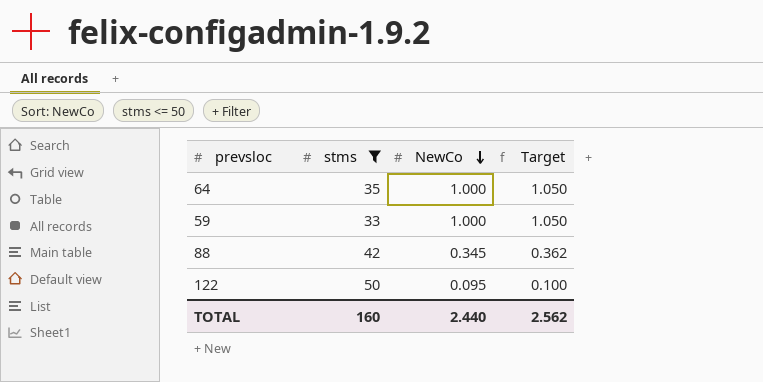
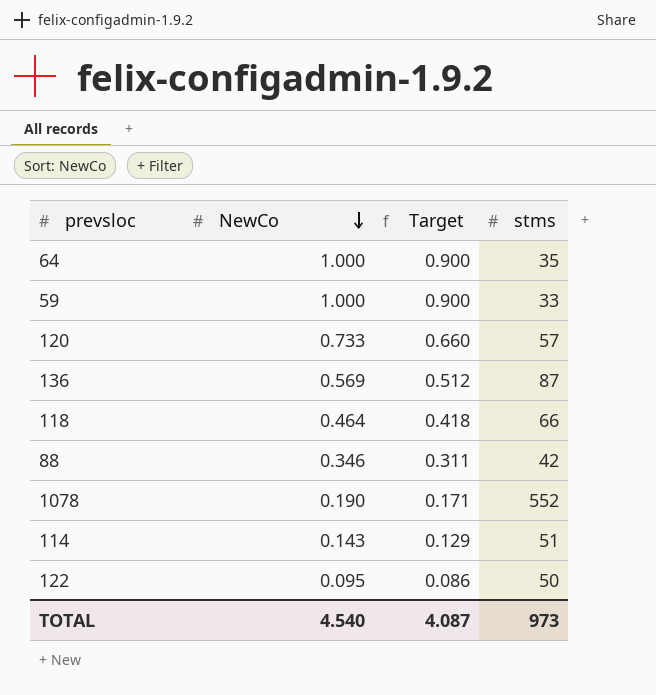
filter: stms <= 50 -> none
column Target | formula: [NewCo] * 1.05 -> [NewCo] * 0.9
column stms | position: 2 -> 4
88 | NewCo: 0.345 -> 0.346
TOTAL | NewCo: 2.440 -> 4.540
TOTAL | Target: 2.562 -> 4.087
TOTAL | stms: 160 -> 973

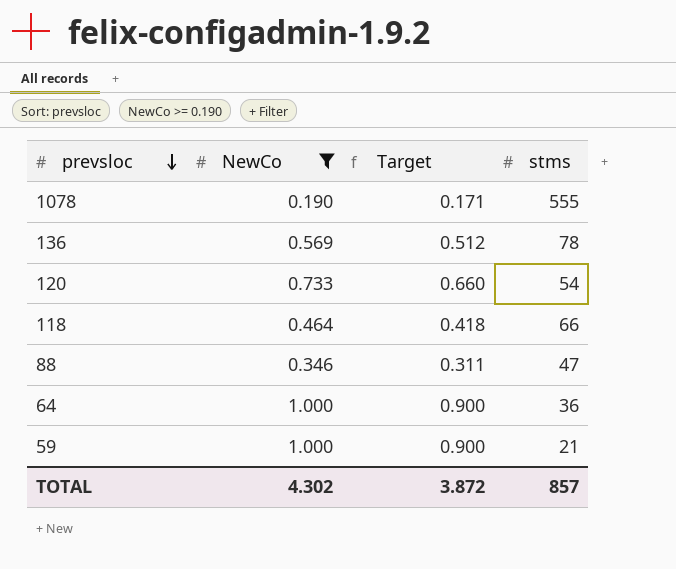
filter: none -> NewCo >= 0.190
row order: NewCo descending -> prevsloc descending
1078 | stms: 552 -> 555
136 | stms: 87 -> 78
120 | stms: 57 -> 54
88 | stms: 42 -> 47
64 | stms: 35 -> 36
59 | stms: 33 -> 21
TOTAL | NewCo: 4.540 -> 4.302
TOTAL | Target: 4.087 -> 3.872
TOTAL | stms: 973 -> 857

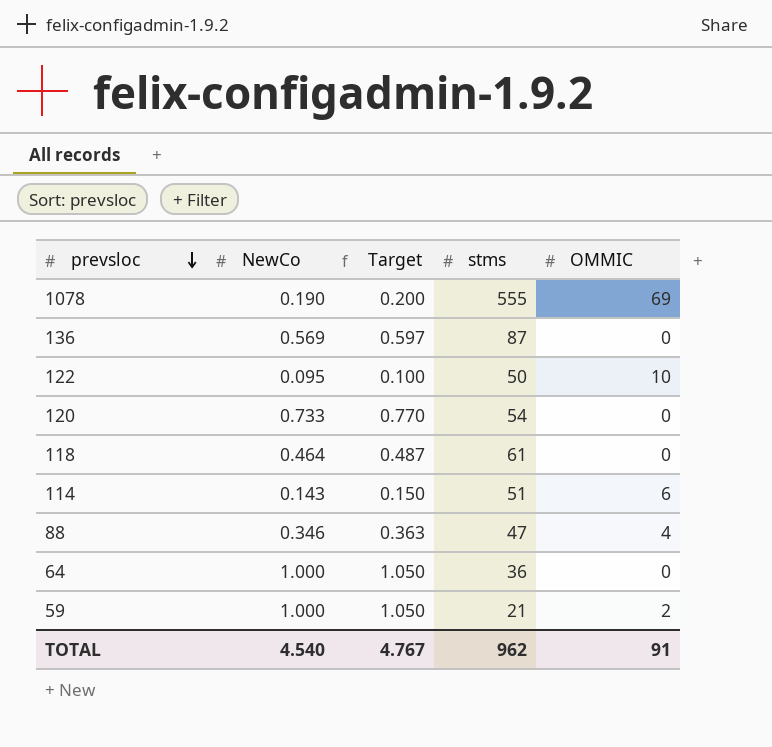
filter: NewCo >= 0.190 -> none
column Target | formula: [NewCo] * 0.9 -> [NewCo] * 1.05
column OMMIC | position: none -> 5
136 | stms: 78 -> 87
118 | stms: 66 -> 61
TOTAL | NewCo: 4.302 -> 4.540
TOTAL | Target: 3.872 -> 4.767
TOTAL | stms: 857 -> 962

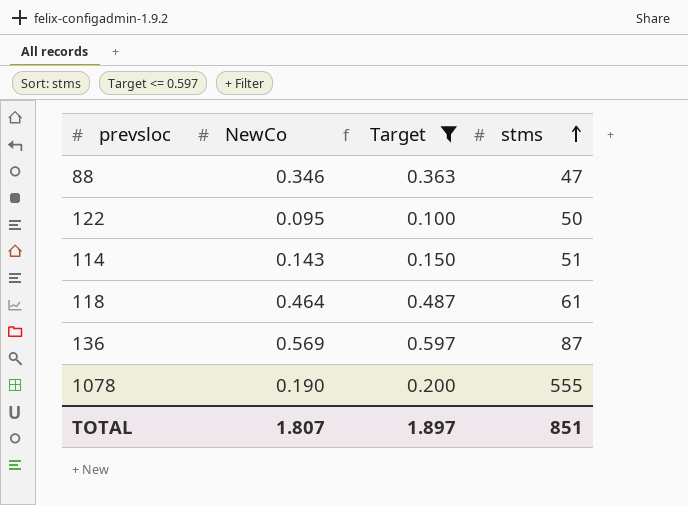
filter: none -> Target <= 0.597
row order: prevsloc descending -> stms ascending
column OMMIC | position: 5 -> none
TOTAL | NewCo: 4.540 -> 1.807
TOTAL | Target: 4.767 -> 1.897
TOTAL | stms: 962 -> 851

